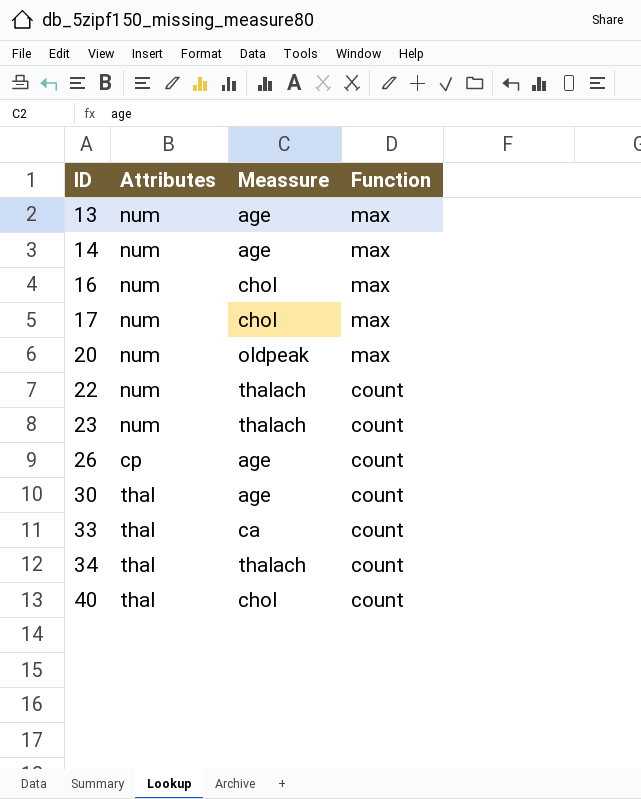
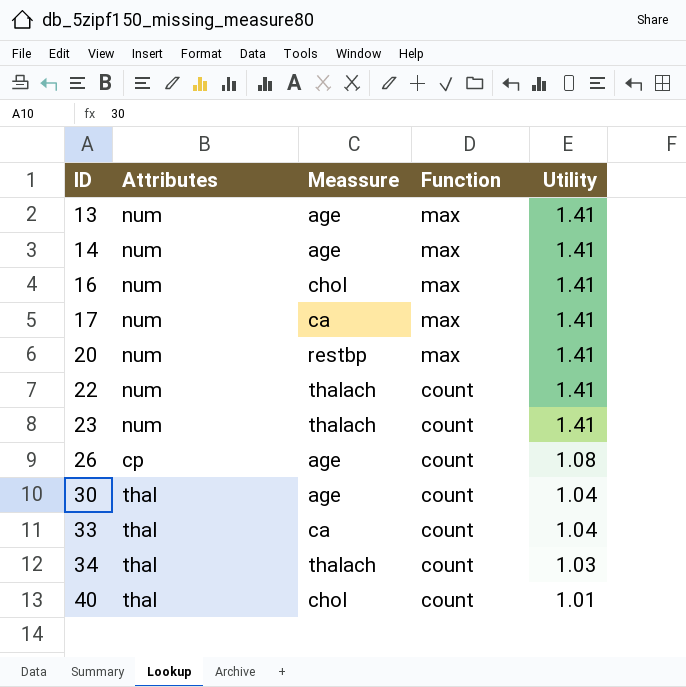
column Utility | position: none -> 5
17 | Meassure: chol -> ca
20 | Meassure: oldpeak -> restbp

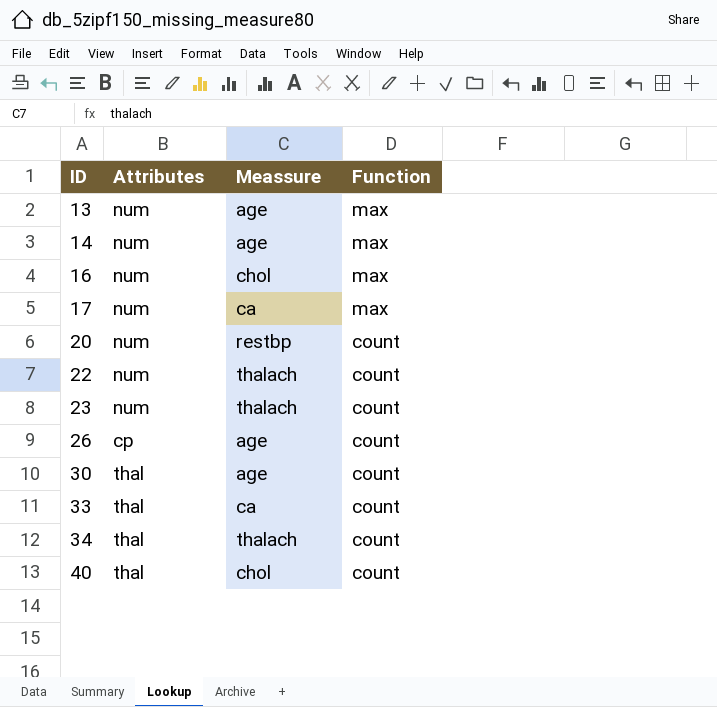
column Utility | position: 5 -> none
20 | Function: max -> count

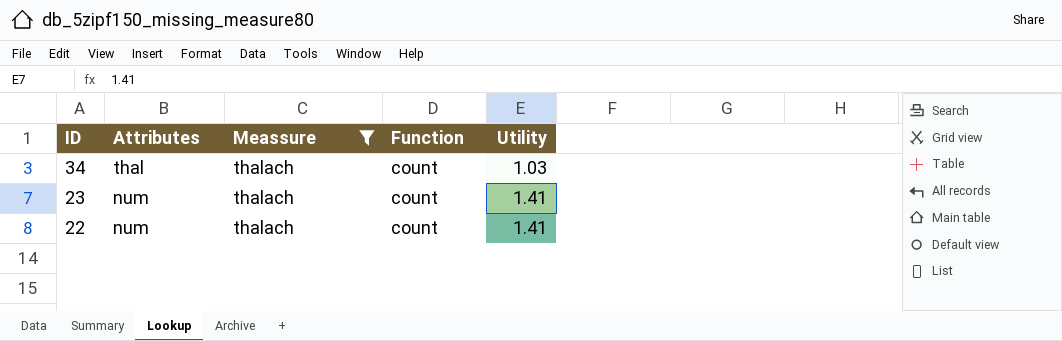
filter: none -> Meassure = thalach
row order: ID ascending -> ID descending
column Utility | position: none -> 5

